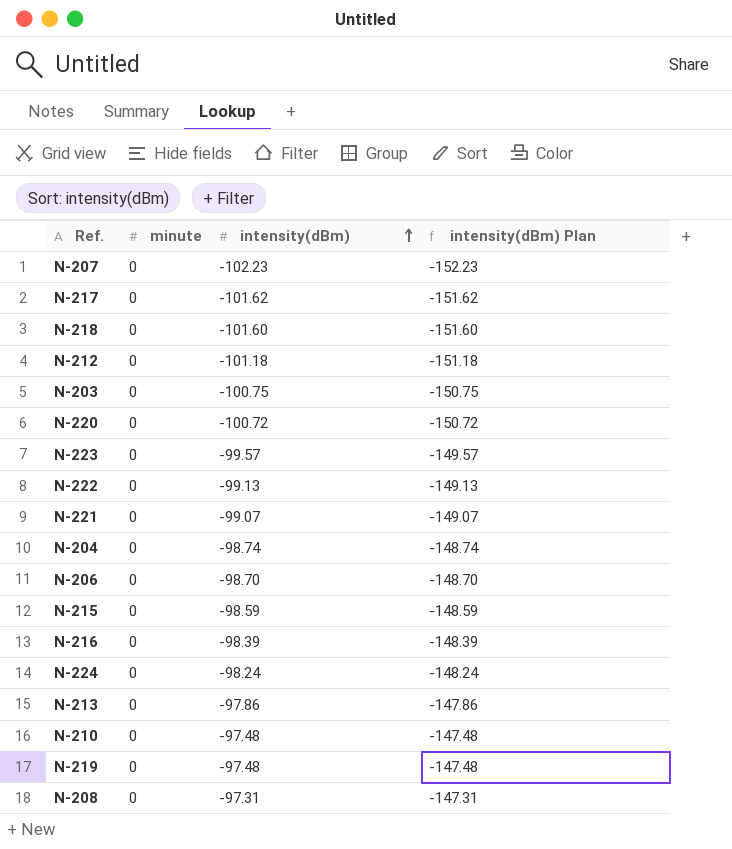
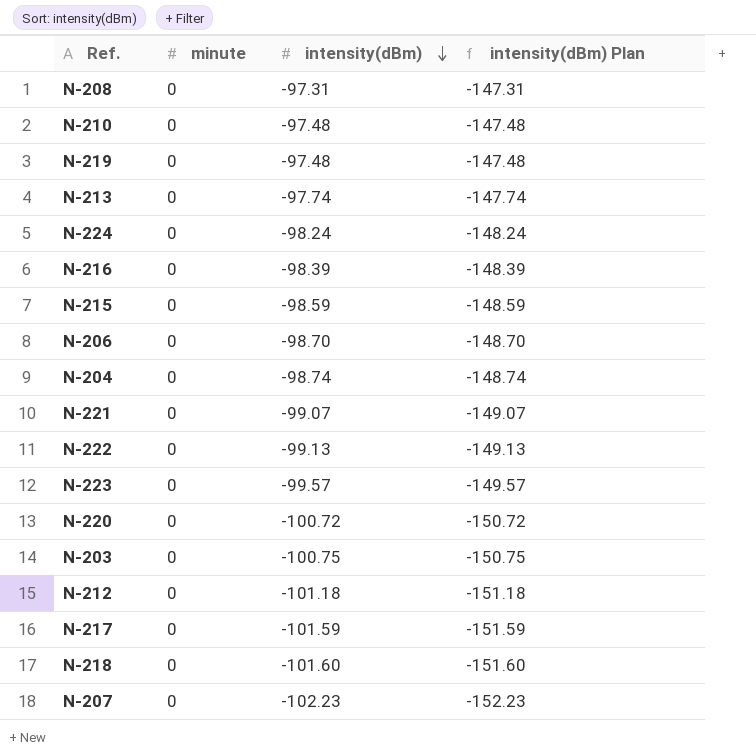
row order: intensity(dBm) ascending -> intensity(dBm) descending
N-213 | intensity(dBm): -97.86 -> -97.74
N-213 | intensity(dBm) Plan: -147.86 -> -147.74
N-217 | intensity(dBm): -101.62 -> -101.59
N-217 | intensity(dBm) Plan: -151.62 -> -151.59

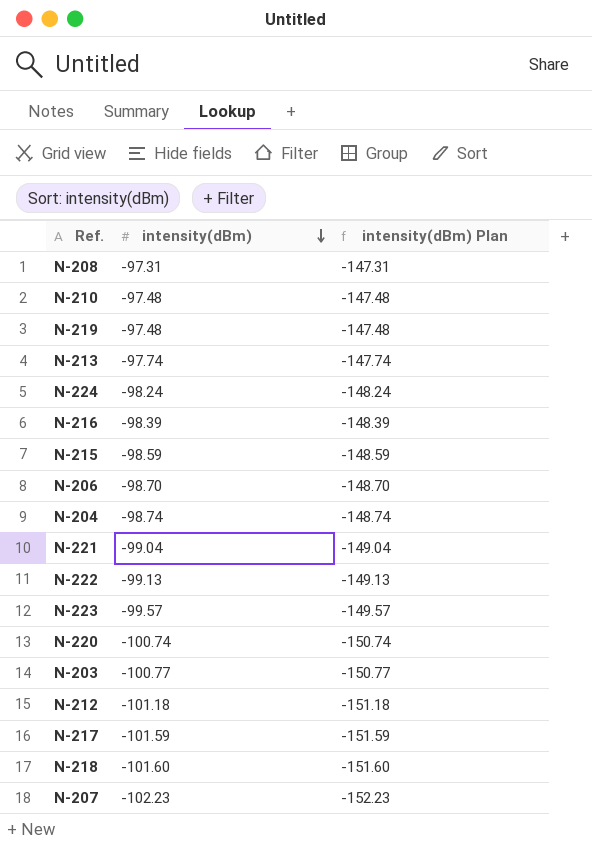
column minute | position: 2 -> none
N-221 | intensity(dBm): -99.07 -> -99.04
N-221 | intensity(dBm) Plan: -149.07 -> -149.04
N-220 | intensity(dBm): -100.72 -> -100.74
N-220 | intensity(dBm) Plan: -150.72 -> -150.74
N-203 | intensity(dBm): -100.75 -> -100.77
N-203 | intensity(dBm) Plan: -150.75 -> -150.77

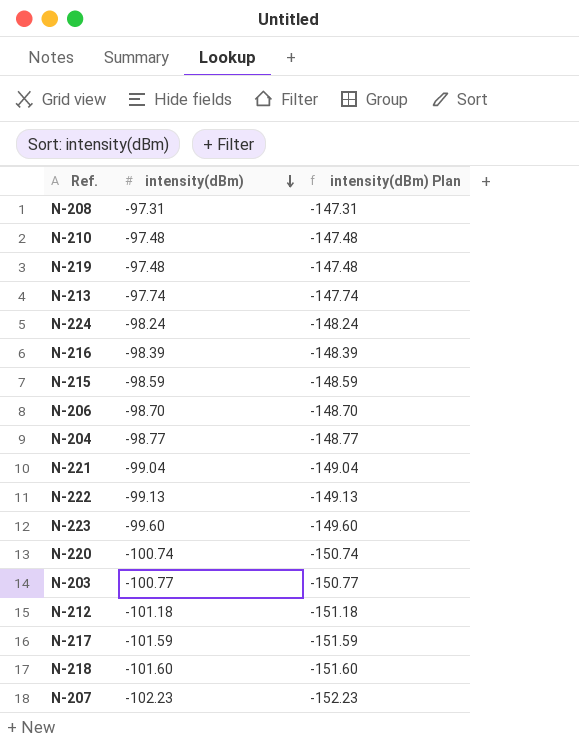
N-204 | intensity(dBm): -98.74 -> -98.77
N-204 | intensity(dBm) Plan: -148.74 -> -148.77
N-223 | intensity(dBm): -99.57 -> -99.60
N-223 | intensity(dBm) Plan: -149.57 -> -149.60

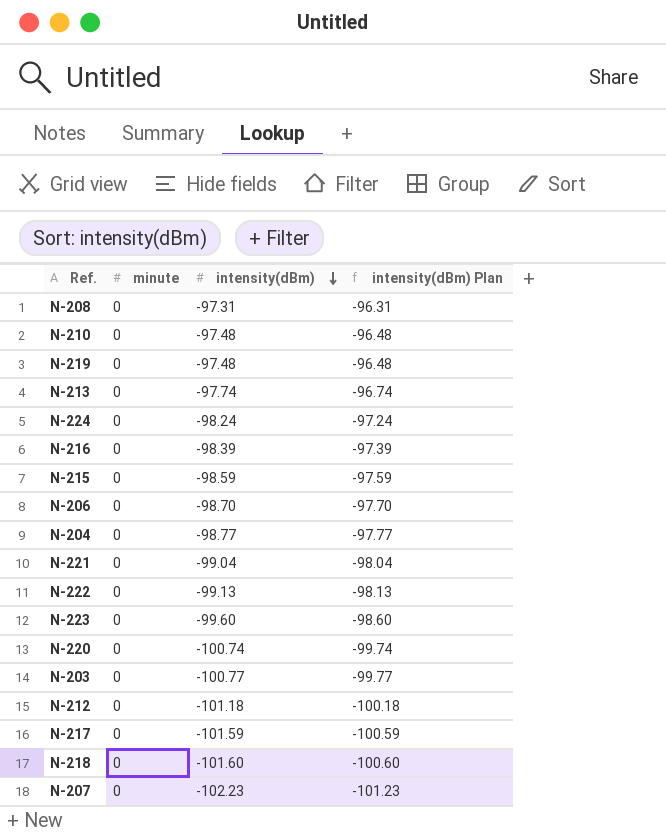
column minute | position: none -> 2
column intensity(dBm) Plan | formula: [intensity(dBm)] - 50 -> [intensity(dBm)] + 1

